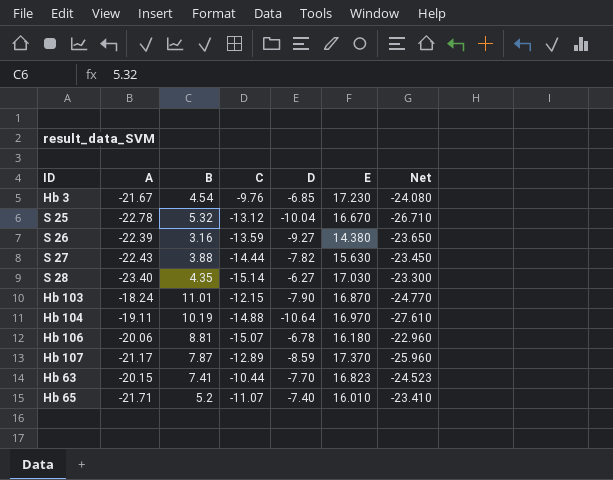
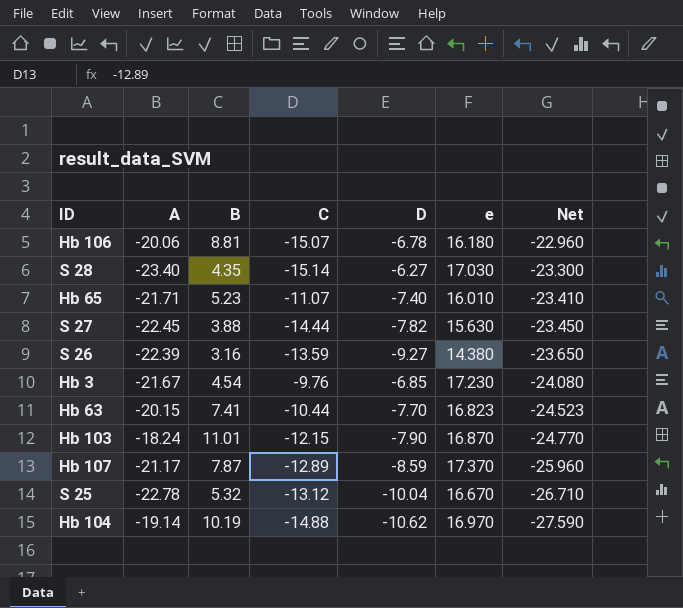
row order: none -> Net descending
column name: E -> e
Hb 65 | B: 5.2 -> 5.23
S 27 | A: -22.43 -> -22.45
Hb 104 | A: -19.11 -> -19.14
Hb 104 | D: -10.64 -> -10.62
Hb 104 | Net: -27.610 -> -27.590

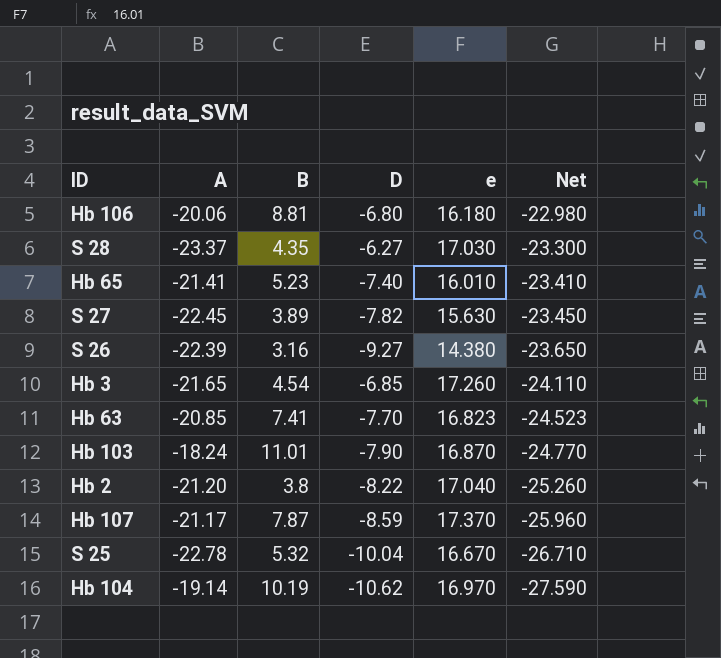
column C | position: 4 -> none
Hb 106 | D: -6.78 -> -6.80
Hb 106 | Net: -22.960 -> -22.980
S 28 | A: -23.40 -> -23.37
Hb 65 | A: -21.71 -> -21.41
S 27 | B: 3.88 -> 3.89
Hb 3 | A: -21.67 -> -21.65
Hb 3 | e: 17.230 -> 17.260
Hb 3 | Net: -24.080 -> -24.110
Hb 63 | A: -20.15 -> -20.85
row Hb 2: none -> -21.20 | 3.8 | -8.22 | 17.040 | -25.260

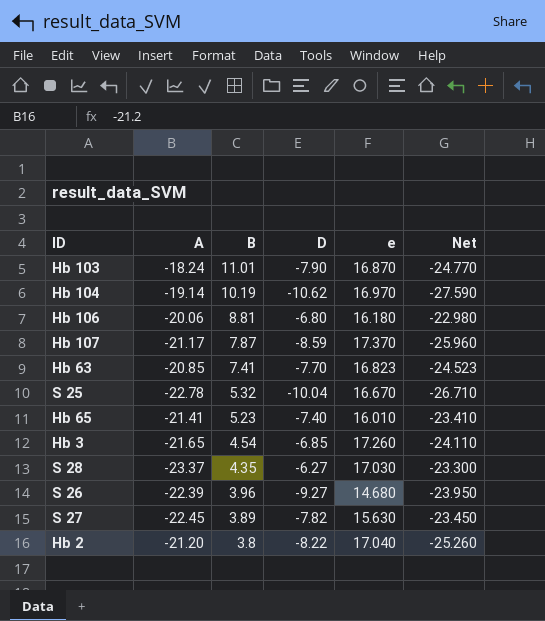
row order: Net descending -> B descending
S 26 | B: 3.16 -> 3.96
S 26 | e: 14.380 -> 14.680
S 26 | Net: -23.650 -> -23.950

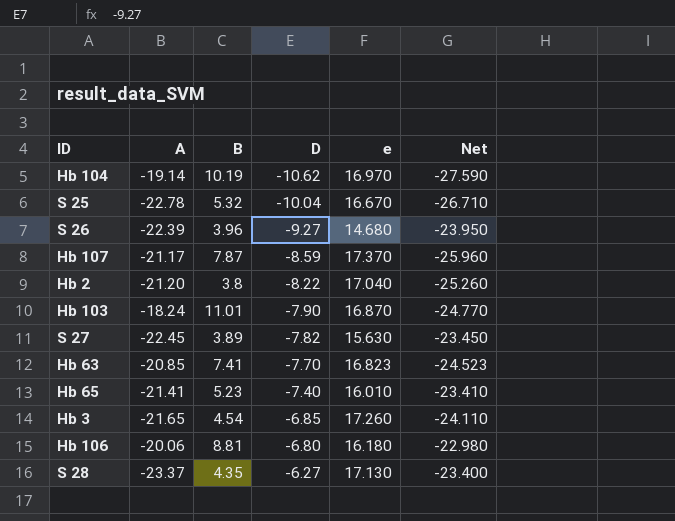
row order: B descending -> D ascending
S 28 | e: 17.030 -> 17.130
S 28 | Net: -23.300 -> -23.400

